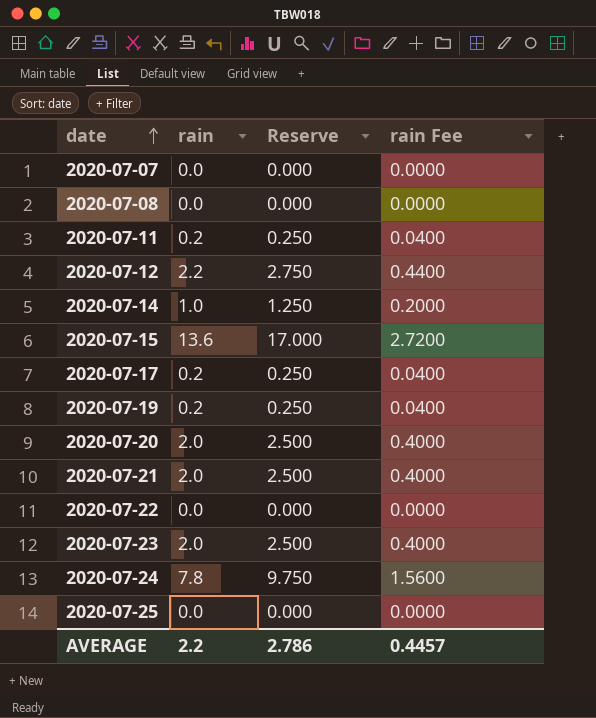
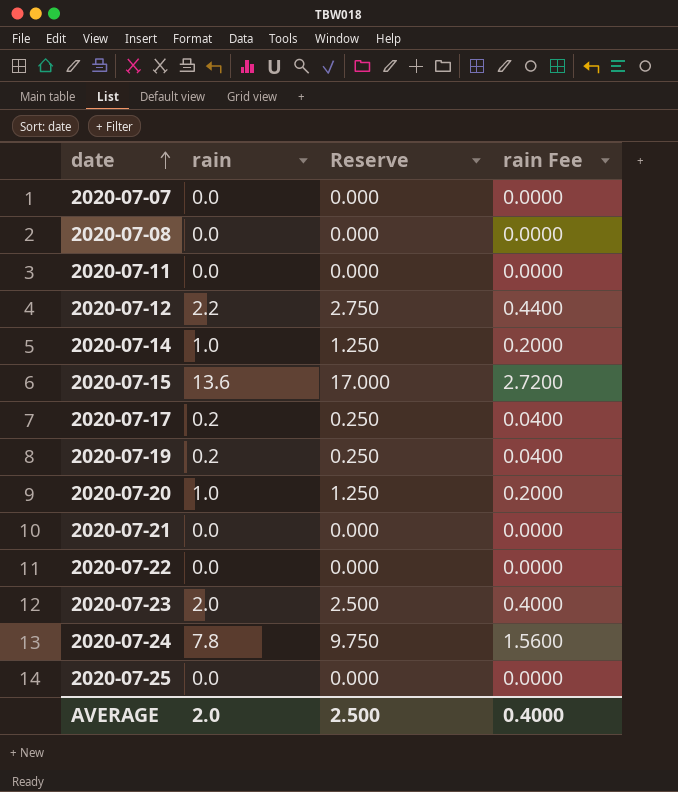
2020-07-11 | rain: 0.2 -> 0.0
2020-07-11 | Reserve: 0.250 -> 0.000
2020-07-11 | rain Fee: 0.0400 -> 0.0000
2020-07-20 | rain: 2.0 -> 1.0
2020-07-20 | Reserve: 2.500 -> 1.250
2020-07-20 | rain Fee: 0.4000 -> 0.2000
2020-07-21 | rain: 2.0 -> 0.0
2020-07-21 | Reserve: 2.500 -> 0.000
2020-07-21 | rain Fee: 0.4000 -> 0.0000
AVERAGE | rain: 2.2 -> 2.0
AVERAGE | Reserve: 2.786 -> 2.500
AVERAGE | rain Fee: 0.4457 -> 0.4000

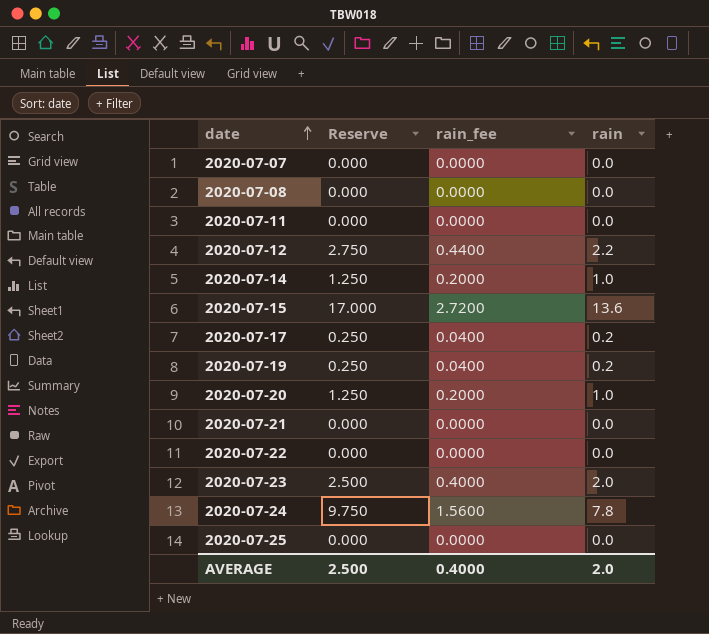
column name: rain Fee -> rain_fee
column rain | position: 2 -> 4

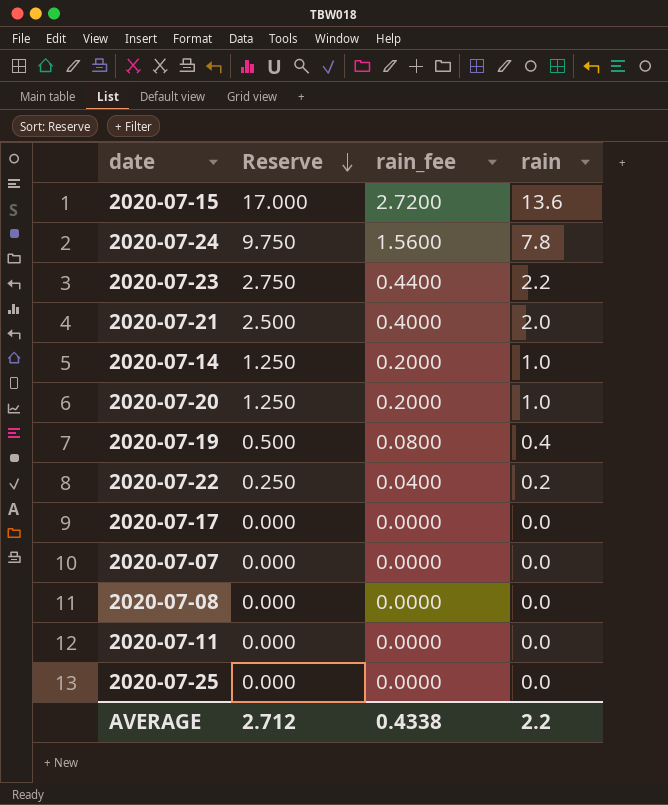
row order: date ascending -> Reserve descending
row 2020-07-12: 2.750 | 0.4400 | 2.2 -> none
2020-07-23 | Reserve: 2.500 -> 2.750
2020-07-23 | rain_fee: 0.4000 -> 0.4400
2020-07-23 | rain: 2.0 -> 2.2
2020-07-21 | Reserve: 0.000 -> 2.500
2020-07-21 | rain_fee: 0.0000 -> 0.4000
2020-07-21 | rain: 0.0 -> 2.0
2020-07-19 | Reserve: 0.250 -> 0.500
2020-07-19 | rain_fee: 0.0400 -> 0.0800
2020-07-19 | rain: 0.2 -> 0.4
2020-07-22 | Reserve: 0.000 -> 0.250
2020-07-22 | rain_fee: 0.0000 -> 0.0400
2020-07-22 | rain: 0.0 -> 0.2
2020-07-17 | Reserve: 0.250 -> 0.000
2020-07-17 | rain_fee: 0.0400 -> 0.0000
2020-07-17 | rain: 0.2 -> 0.0
AVERAGE | Reserve: 2.500 -> 2.712
AVERAGE | rain_fee: 0.4000 -> 0.4338
AVERAGE | rain: 2.0 -> 2.2

